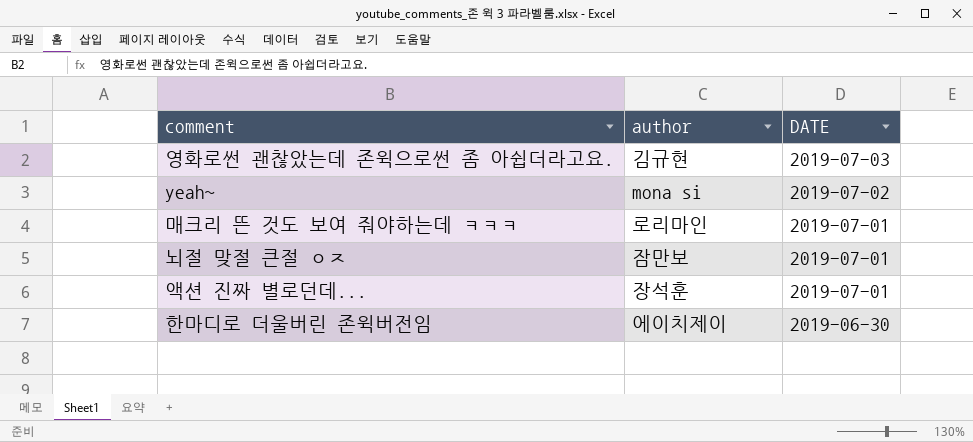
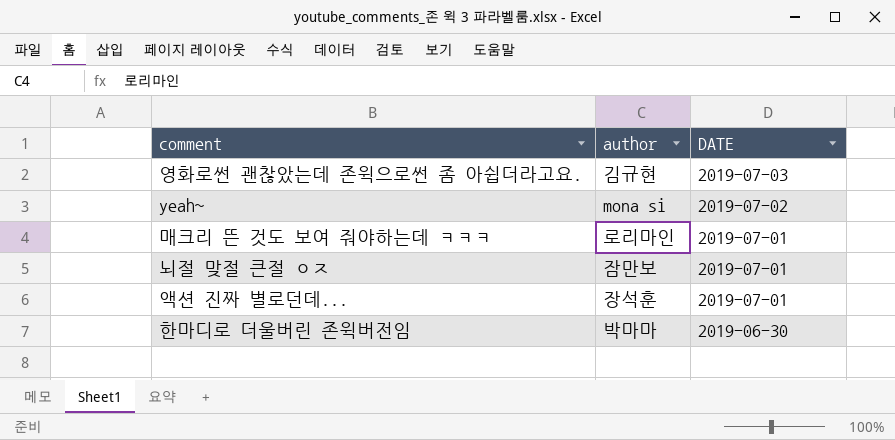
한마디로 더울버린 존윅버전임 | author: 에이치제이 -> 박마마

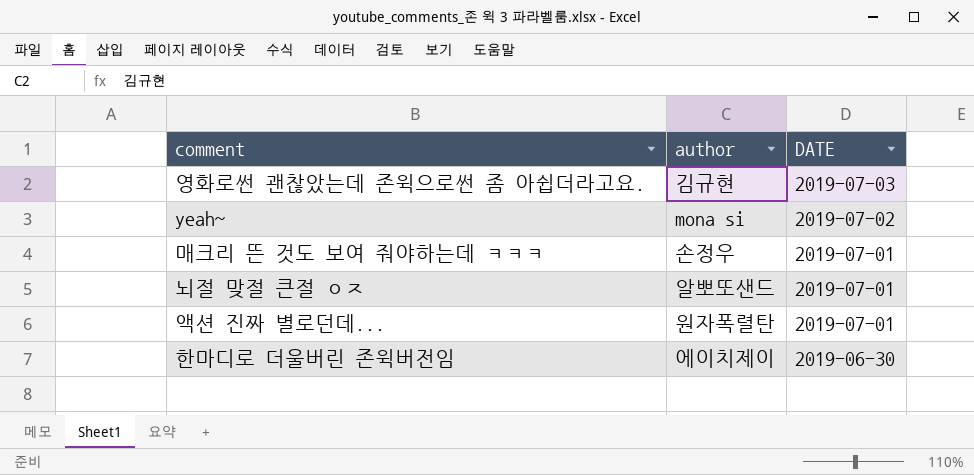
매크리 뜬 것도 보여 줘야하는데 ㅋㅋㅋ | author: 로리마인 -> 손정우
뇌절 맞절 큰절 ㅇㅈ | author: 잠만보 -> 알뽀또샌드
액션 진짜 별로던데... | author: 장석훈 -> 원자폭렬탄
한마디로 더울버린 존윅버전임 | author: 박마마 -> 에이치제이

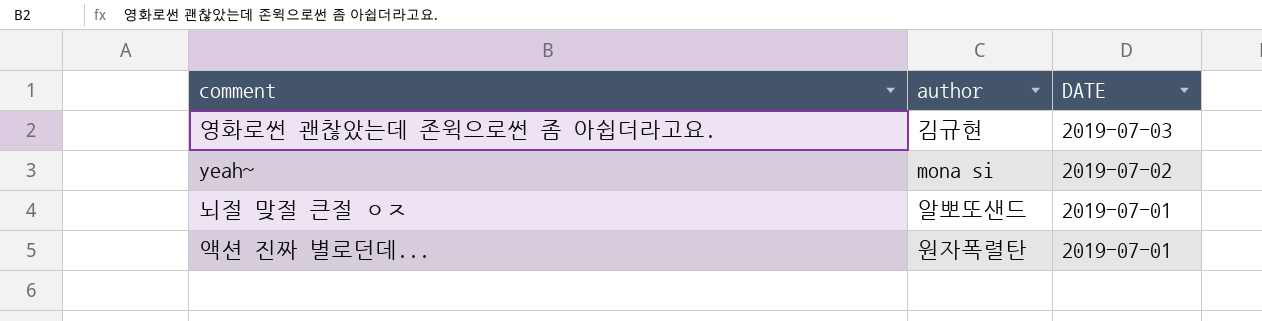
row 매크리 뜬 것도 보여 줘야하는데 ㅋㅋㅋ: 손정우 | 2019-07-01 -> none
row 한마디로 더울버린 존윅버전임: 에이치제이 | 2019-06-30 -> none

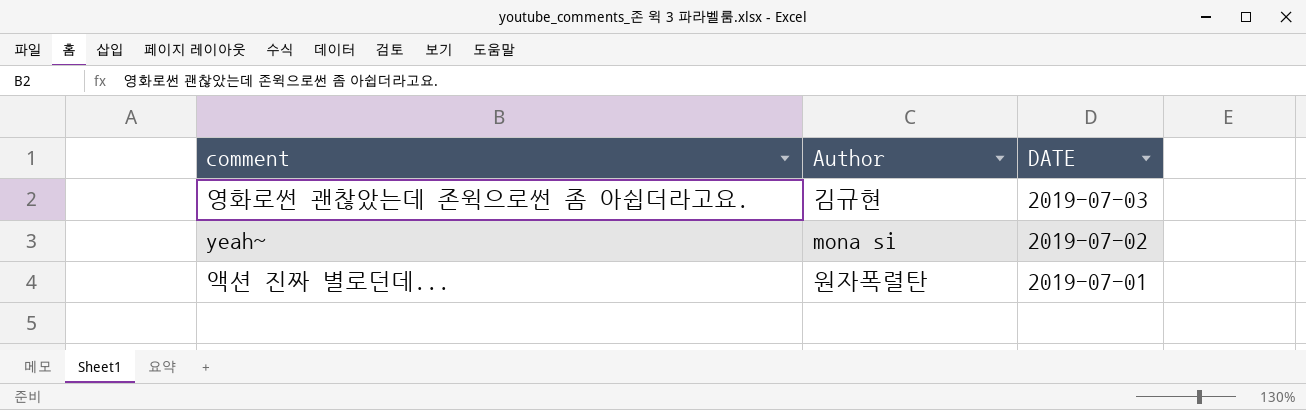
column name: author -> Author
row 뇌절 맞절 큰절 ㅇㅈ: 알뽀또샌드 | 2019-07-01 -> none

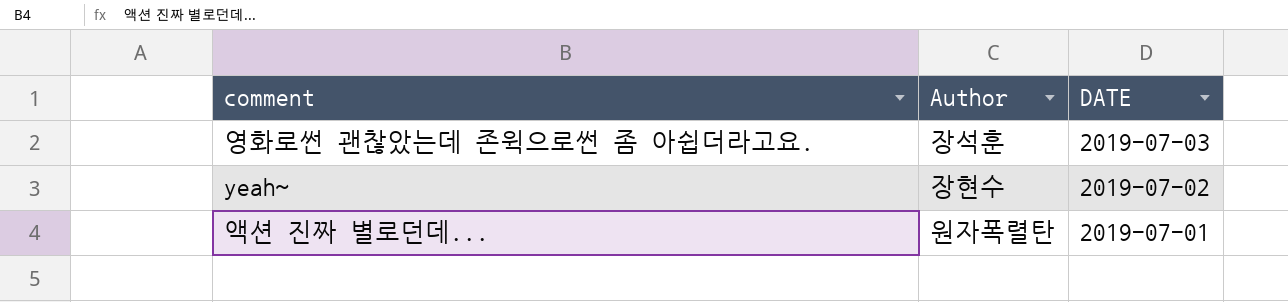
영화로썬 괜찮았는데 존윅으로썬 좀 아쉽더라고요. | Author: 김규현 -> 장석훈
yeah~ | Author: mona si -> 장현수

